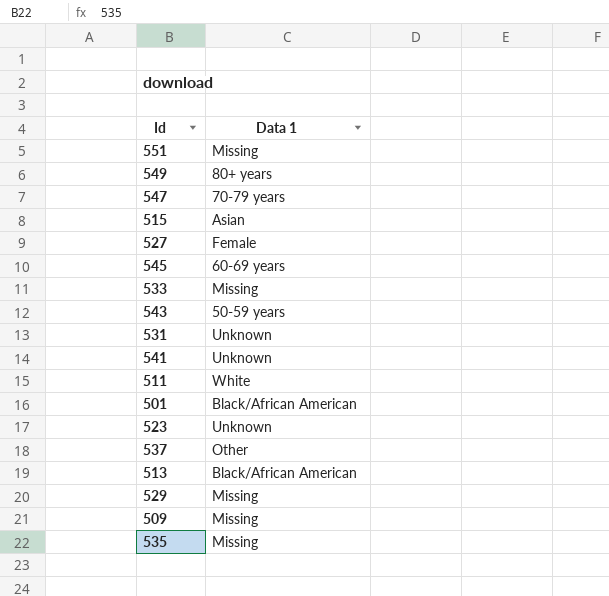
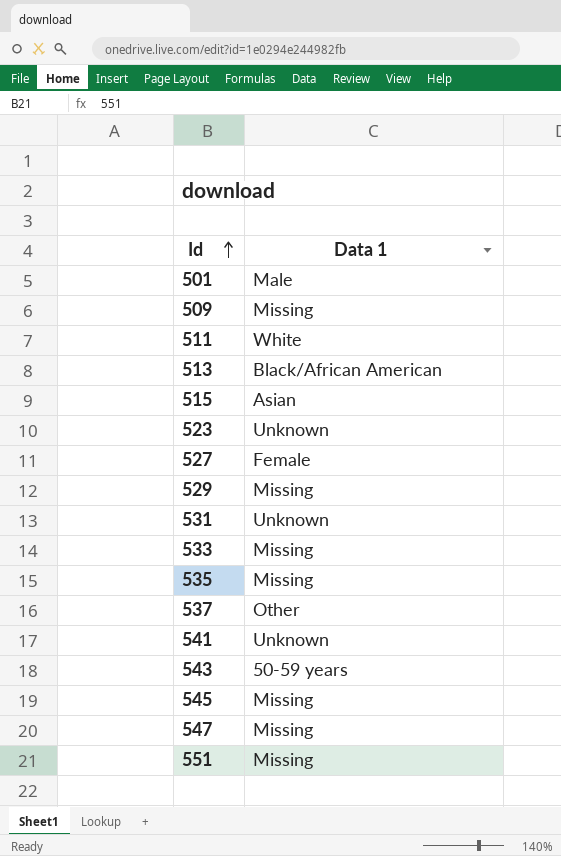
row order: none -> Id ascending
row 549: 80+ years -> none
501 | Data 1: Black/African American -> Male
545 | Data 1: 60-69 years -> Missing
547 | Data 1: 70-79 years -> Missing

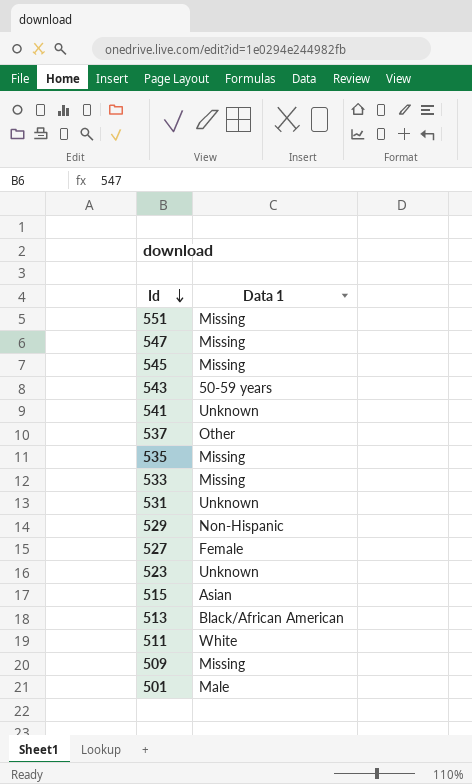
row order: Id ascending -> Id descending
529 | Data 1: Missing -> Non-Hispanic

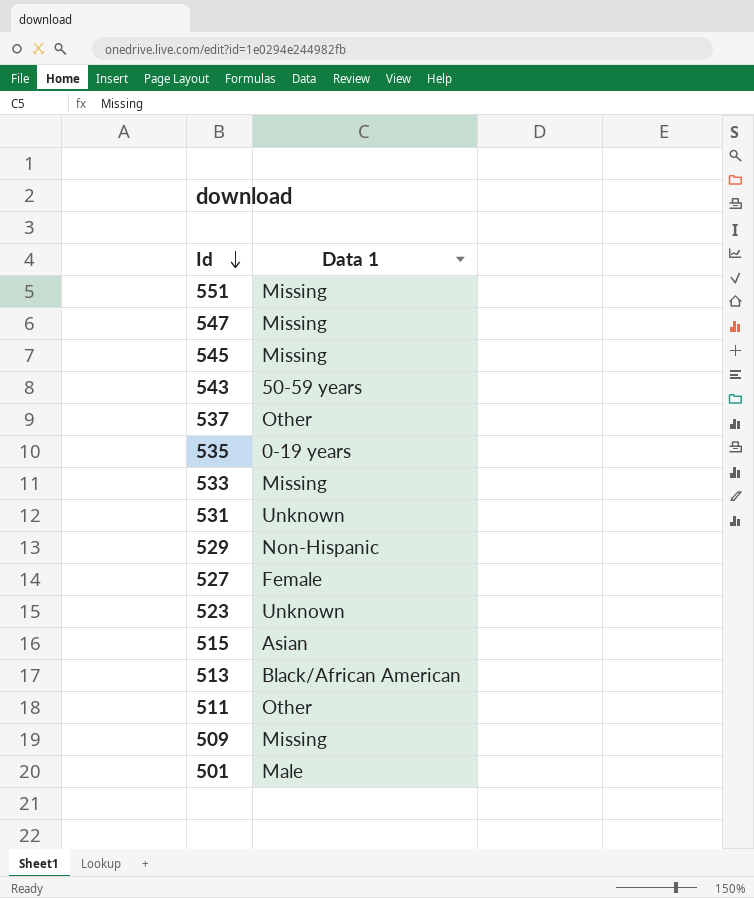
row 541: Unknown -> none
535 | Data 1: Missing -> 0-19 years
511 | Data 1: White -> Other

